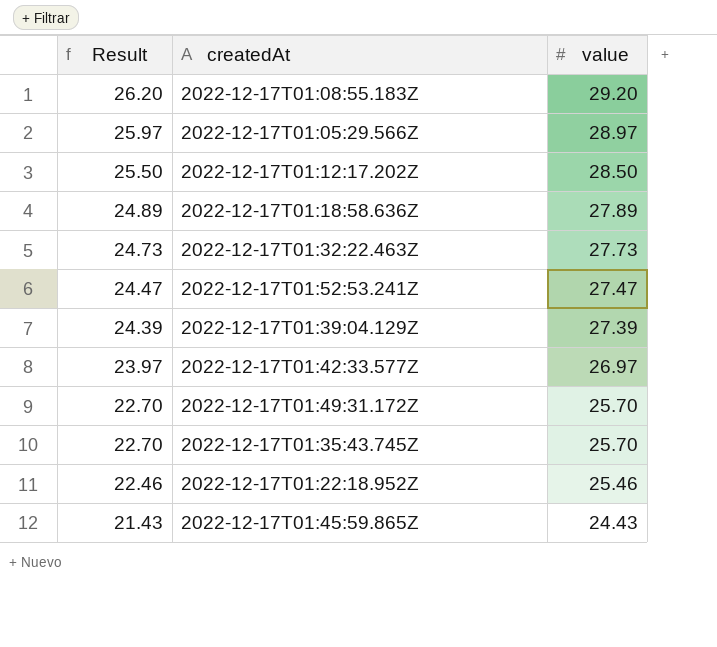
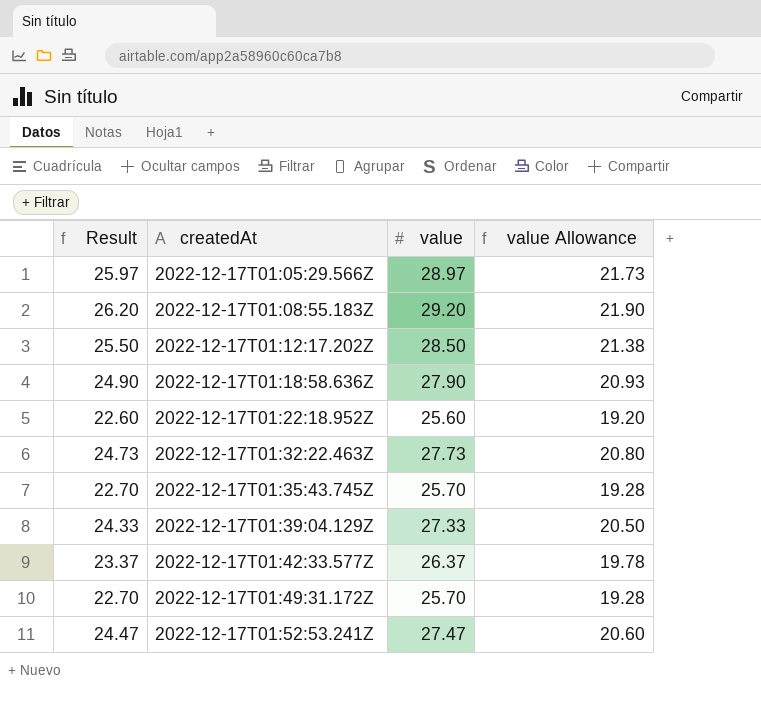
row order: Result descending -> createdAt ascending
column value Allowance | formula: none -> [value] * 0.75
row 2022-12-17T01:45:59.865Z: 21.43 | 24.43 -> none
2022-12-17T01:18:58.636Z | Result: 24.89 -> 24.90
2022-12-17T01:18:58.636Z | value: 27.89 -> 27.90
2022-12-17T01:22:18.952Z | Result: 22.46 -> 22.60
2022-12-17T01:22:18.952Z | value: 25.46 -> 25.60
2022-12-17T01:39:04.129Z | Result: 24.39 -> 24.33
2022-12-17T01:39:04.129Z | value: 27.39 -> 27.33
2022-12-17T01:42:33.577Z | Result: 23.97 -> 23.37
2022-12-17T01:42:33.577Z | value: 26.97 -> 26.37

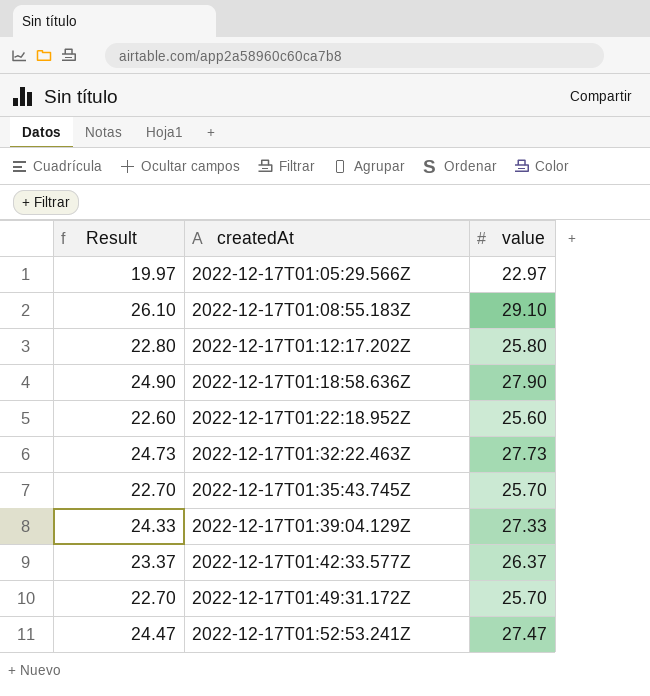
column value Allowance | formula: [value] * 0.75 -> none
2022-12-17T01:05:29.566Z | Result: 25.97 -> 19.97
2022-12-17T01:05:29.566Z | value: 28.97 -> 22.97
2022-12-17T01:08:55.183Z | Result: 26.20 -> 26.10
2022-12-17T01:08:55.183Z | value: 29.20 -> 29.10
2022-12-17T01:12:17.202Z | Result: 25.50 -> 22.80
2022-12-17T01:12:17.202Z | value: 28.50 -> 25.80

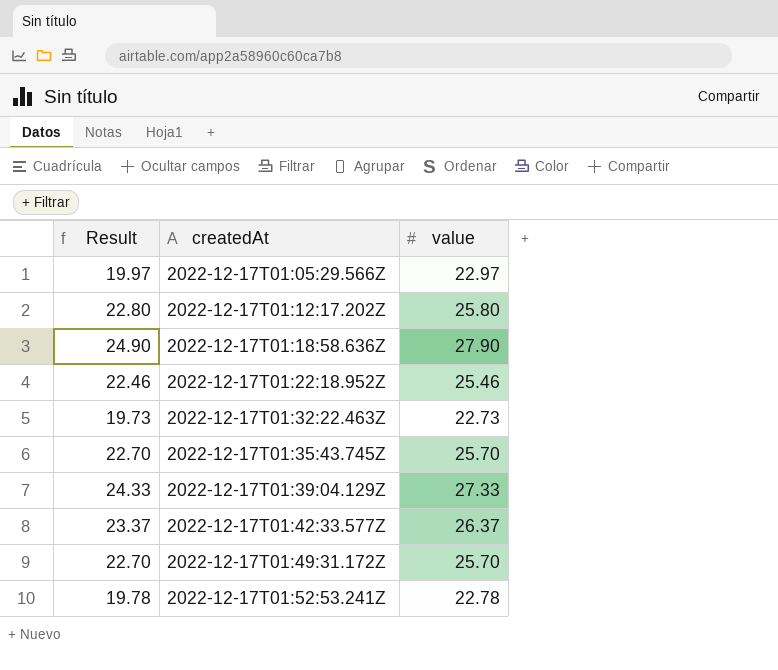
row 2022-12-17T01:08:55.183Z: 26.10 | 29.10 -> none
2022-12-17T01:22:18.952Z | Result: 22.60 -> 22.46
2022-12-17T01:22:18.952Z | value: 25.60 -> 25.46
2022-12-17T01:32:22.463Z | Result: 24.73 -> 19.73
2022-12-17T01:32:22.463Z | value: 27.73 -> 22.73
2022-12-17T01:52:53.241Z | Result: 24.47 -> 19.78
2022-12-17T01:52:53.241Z | value: 27.47 -> 22.78

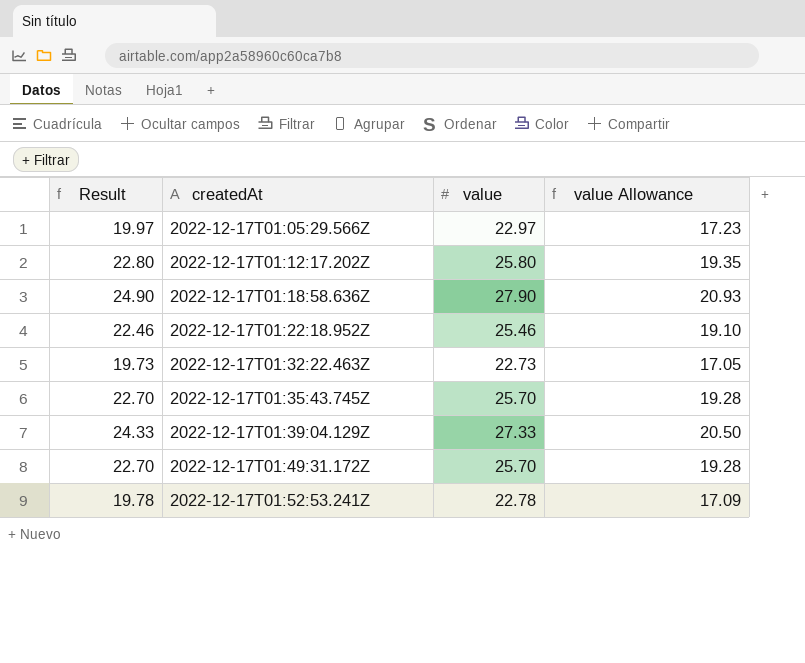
column value Allowance | formula: none -> [value] * 0.75
row 2022-12-17T01:42:33.577Z: 23.37 | 26.37 -> none

